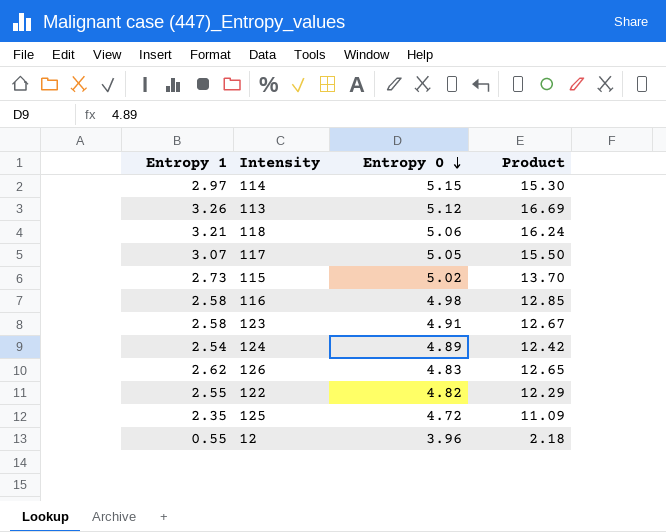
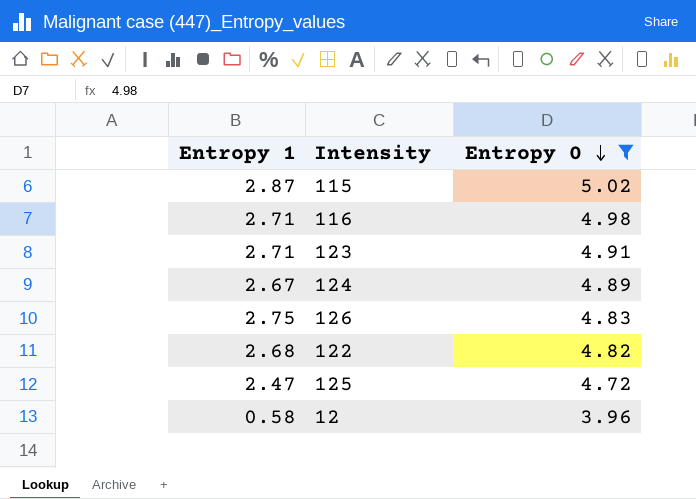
filter: none -> Entropy 0 <= 5.02
column Product | formula: [Entropy 1] * [Entropy 0] -> none
115 | Entropy 1: 2.73 -> 2.87
116 | Entropy 1: 2.58 -> 2.71
123 | Entropy 1: 2.58 -> 2.71
124 | Entropy 1: 2.54 -> 2.67
126 | Entropy 1: 2.62 -> 2.75
122 | Entropy 1: 2.55 -> 2.68
125 | Entropy 1: 2.35 -> 2.47
12 | Entropy 1: 0.55 -> 0.58

